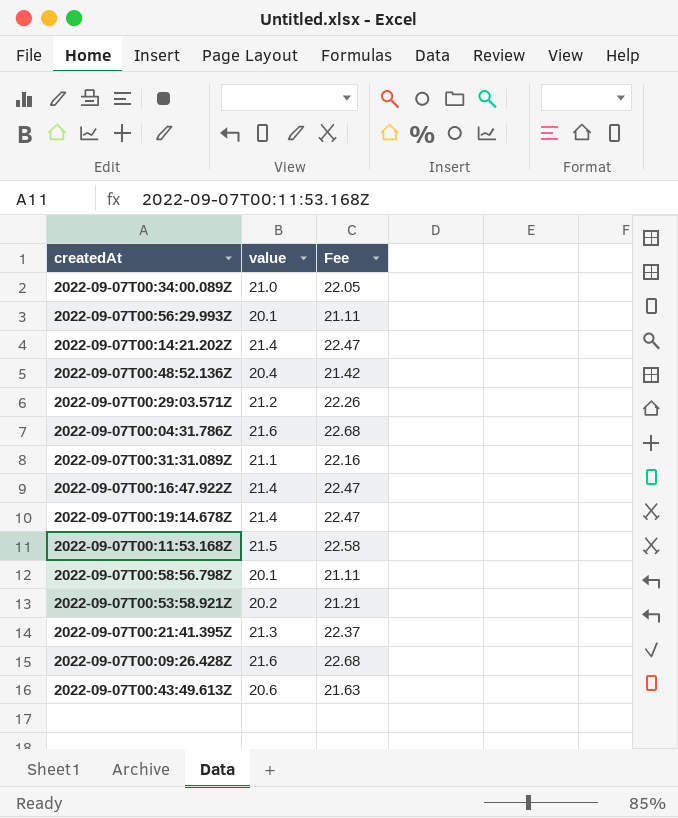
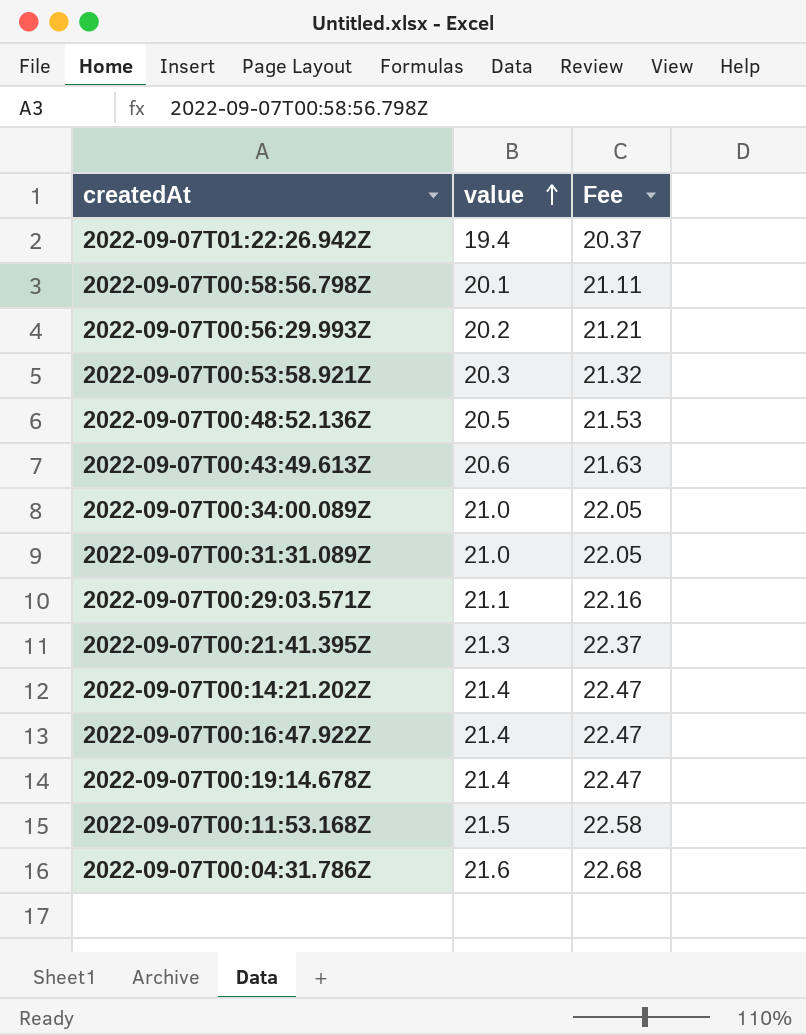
row order: none -> value ascending
row 2022-09-07T00:09:26.428Z: 21.6 | 22.68 -> none
row 2022-09-07T01:22:26.942Z: none -> 19.4 | 20.37
2022-09-07T00:56:29.993Z | value: 20.1 -> 20.2
2022-09-07T00:56:29.993Z | Fee: 21.11 -> 21.21
2022-09-07T00:53:58.921Z | value: 20.2 -> 20.3
2022-09-07T00:53:58.921Z | Fee: 21.21 -> 21.32
2022-09-07T00:48:52.136Z | value: 20.4 -> 20.5
2022-09-07T00:48:52.136Z | Fee: 21.42 -> 21.53
2022-09-07T00:31:31.089Z | value: 21.1 -> 21.0
2022-09-07T00:31:31.089Z | Fee: 22.16 -> 22.05
2022-09-07T00:29:03.571Z | value: 21.2 -> 21.1
2022-09-07T00:29:03.571Z | Fee: 22.26 -> 22.16

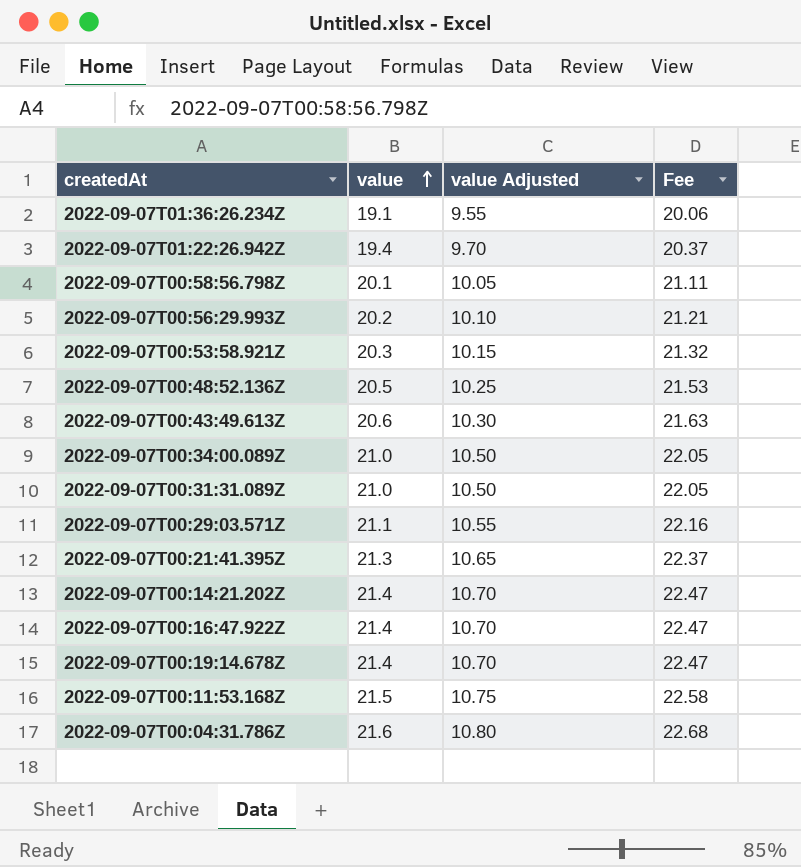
column value Adjusted | formula: none -> [value] * 0.5
row 2022-09-07T01:36:26.234Z: none -> 19.1 | 9.55 | 20.06

